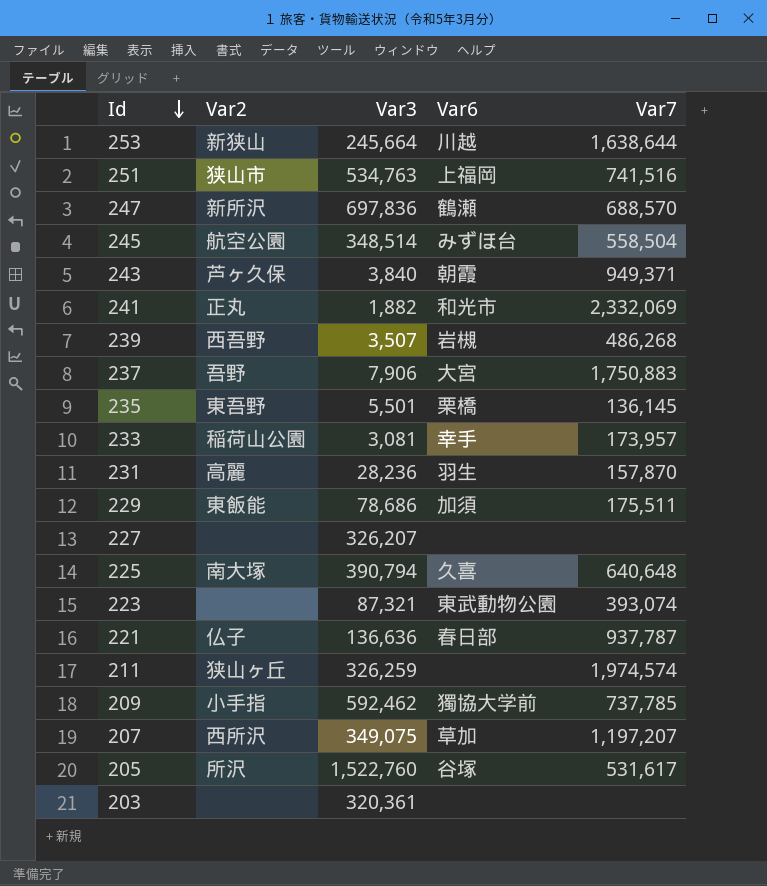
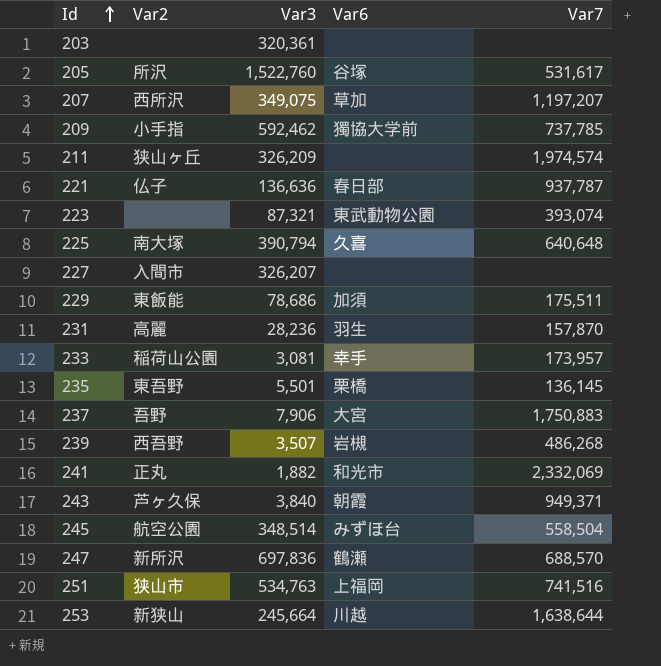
row order: Id descending -> Id ascending
211 | Var3: 326,259 -> 326,209
227 | Var2: none -> 入間市

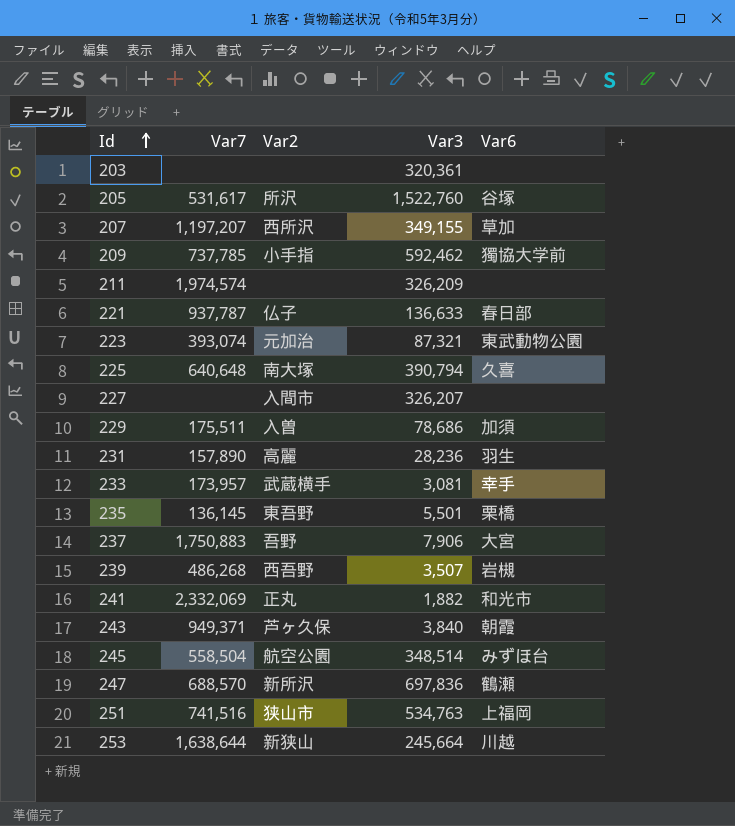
column Var7 | position: 5 -> 2
207 | Var3: 349,075 -> 349,155
211 | Var2: 狭山ヶ丘 -> none
221 | Var3: 136,636 -> 136,633
223 | Var2: none -> 元加治
229 | Var2: 東飯能 -> 入曽
231 | Var7: 157,870 -> 157,890
233 | Var2: 稲荷山公園 -> 武蔵横手

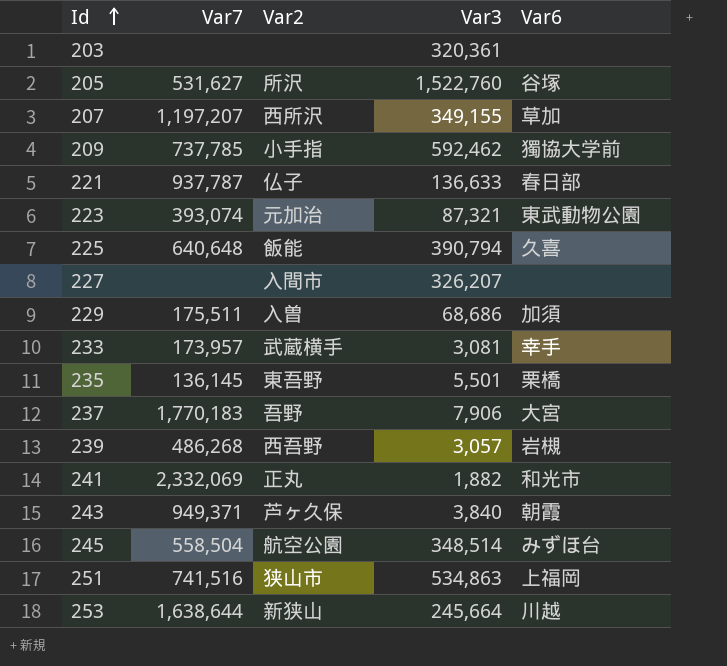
row 211: 1,974,574 | none | 326,209 | none -> none
row 231: 157,890 | 高麗 | 28,236 | 羽生 -> none
row 247: 688,570 | 新所沢 | 697,836 | 鶴瀬 -> none
205 | Var7: 531,617 -> 531,627
225 | Var2: 南大塚 -> 飯能
229 | Var3: 78,686 -> 68,686
237 | Var7: 1,750,883 -> 1,770,183
239 | Var3: 3,507 -> 3,057
251 | Var3: 534,763 -> 534,863

